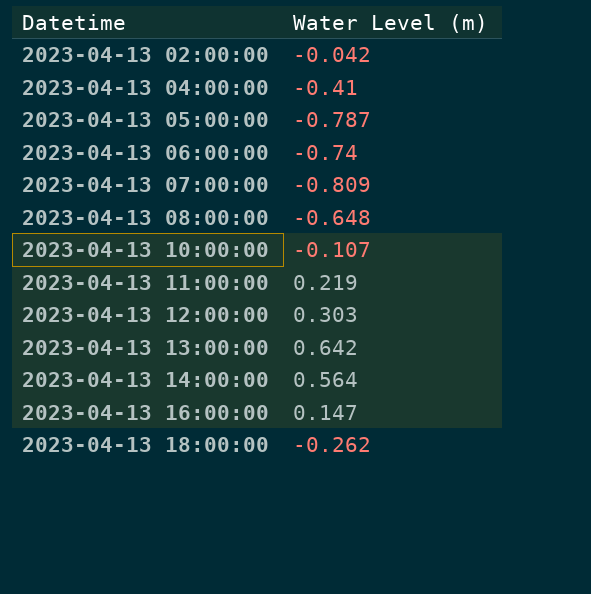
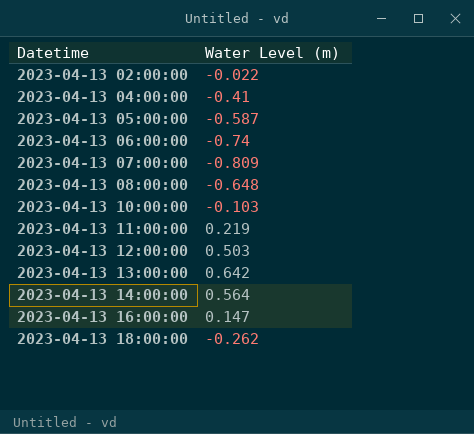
2023-04-13 02:00:00 | Water Level (m): -0.042 -> -0.022
2023-04-13 05:00:00 | Water Level (m): -0.787 -> -0.587
2023-04-13 10:00:00 | Water Level (m): -0.107 -> -0.103
2023-04-13 12:00:00 | Water Level (m): 0.303 -> 0.503

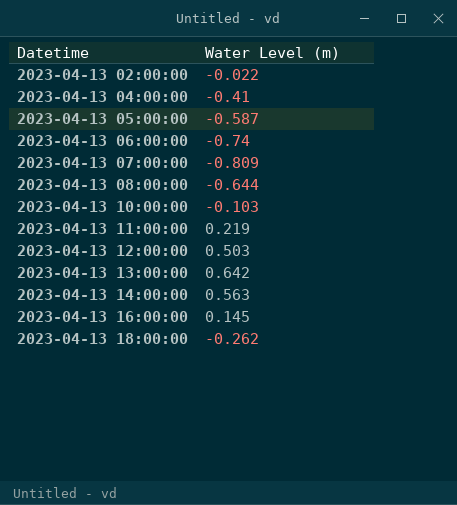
2023-04-13 08:00:00 | Water Level (m): -0.648 -> -0.644
2023-04-13 14:00:00 | Water Level (m): 0.564 -> 0.563
2023-04-13 16:00:00 | Water Level (m): 0.147 -> 0.145

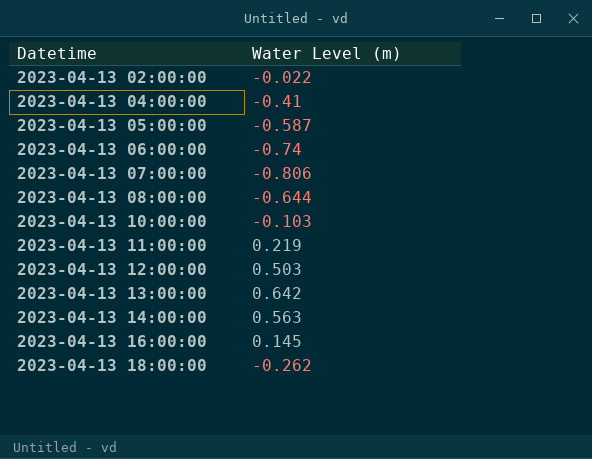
2023-04-13 07:00:00 | Water Level (m): -0.809 -> -0.806

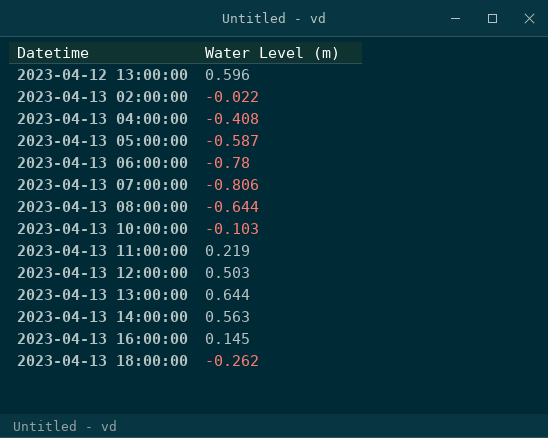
row 2023-04-12 13:00:00: none -> 0.596
2023-04-13 04:00:00 | Water Level (m): -0.41 -> -0.408
2023-04-13 06:00:00 | Water Level (m): -0.74 -> -0.78
2023-04-13 13:00:00 | Water Level (m): 0.642 -> 0.644

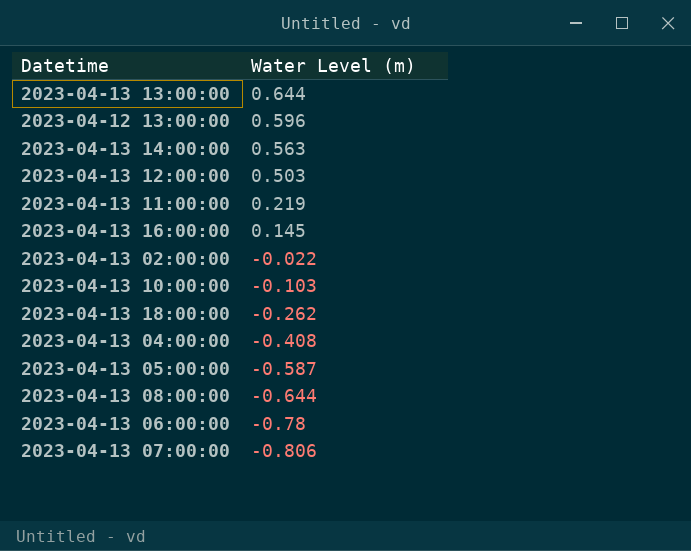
row order: Datetime ascending -> Water Level (m) descending

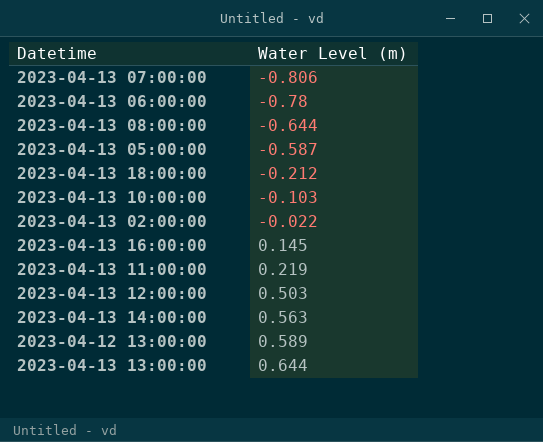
row order: Water Level (m) descending -> Water Level (m) ascending
row 2023-04-13 04:00:00: -0.408 -> none
2023-04-13 18:00:00 | Water Level (m): -0.262 -> -0.212
2023-04-12 13:00:00 | Water Level (m): 0.596 -> 0.589

